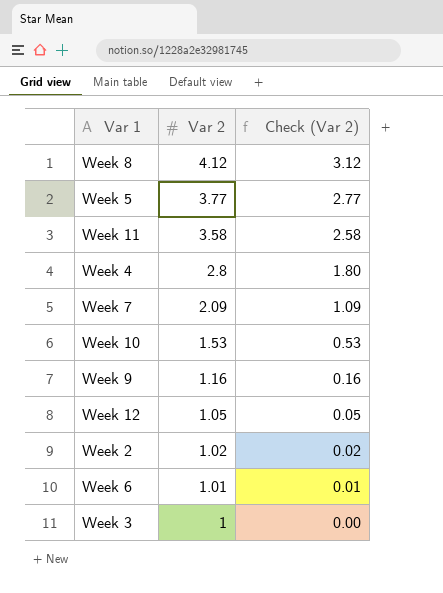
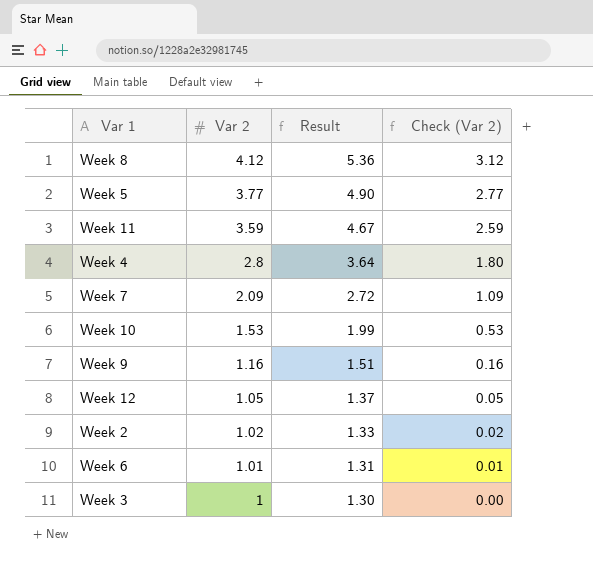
column Result | formula: none -> [Var 2] * 1.3
Week 11 | Var 2: 3.58 -> 3.59
Week 11 | Check (Var 2): 2.58 -> 2.59

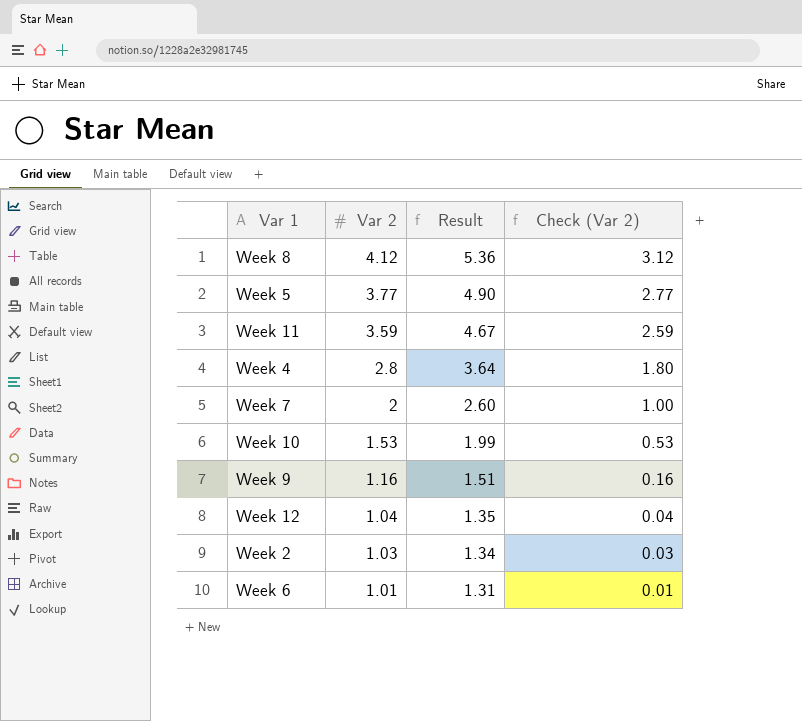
row Week 3: 1 | 1.30 | 0.00 -> none
Week 7 | Var 2: 2.09 -> 2
Week 7 | Result: 2.72 -> 2.60
Week 7 | Check (Var 2): 1.09 -> 1.00
Week 12 | Var 2: 1.05 -> 1.04
Week 12 | Result: 1.37 -> 1.35
Week 12 | Check (Var 2): 0.05 -> 0.04
Week 2 | Var 2: 1.02 -> 1.03
Week 2 | Result: 1.33 -> 1.34
Week 2 | Check (Var 2): 0.02 -> 0.03

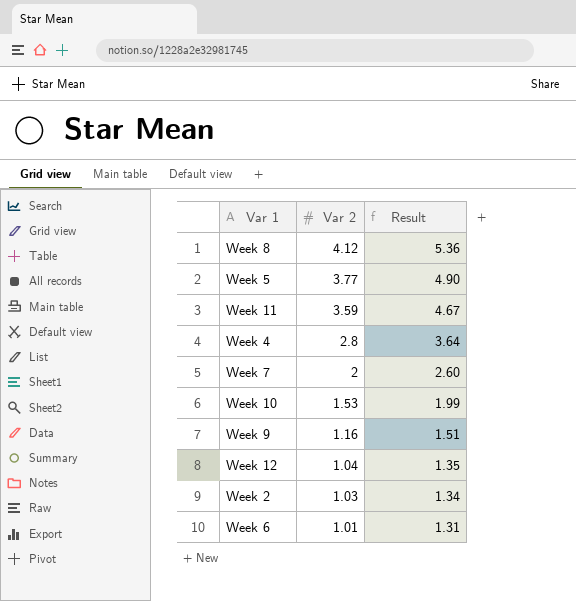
column Check (Var 2) | formula: [Var 2] - 1 -> none

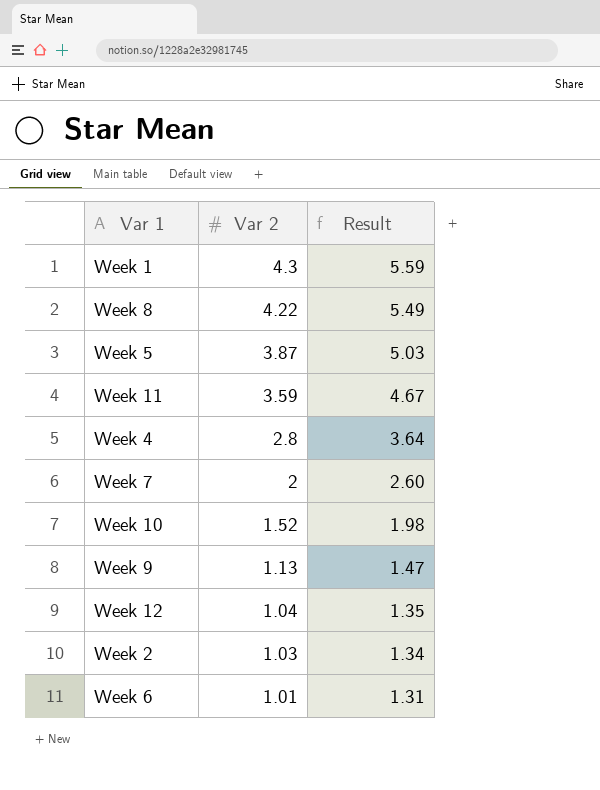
row Week 1: none -> 4.3 | 5.59
Week 8 | Var 2: 4.12 -> 4.22
Week 8 | Result: 5.36 -> 5.49
Week 5 | Var 2: 3.77 -> 3.87
Week 5 | Result: 4.90 -> 5.03
Week 10 | Var 2: 1.53 -> 1.52
Week 10 | Result: 1.99 -> 1.98
Week 9 | Var 2: 1.16 -> 1.13
Week 9 | Result: 1.51 -> 1.47

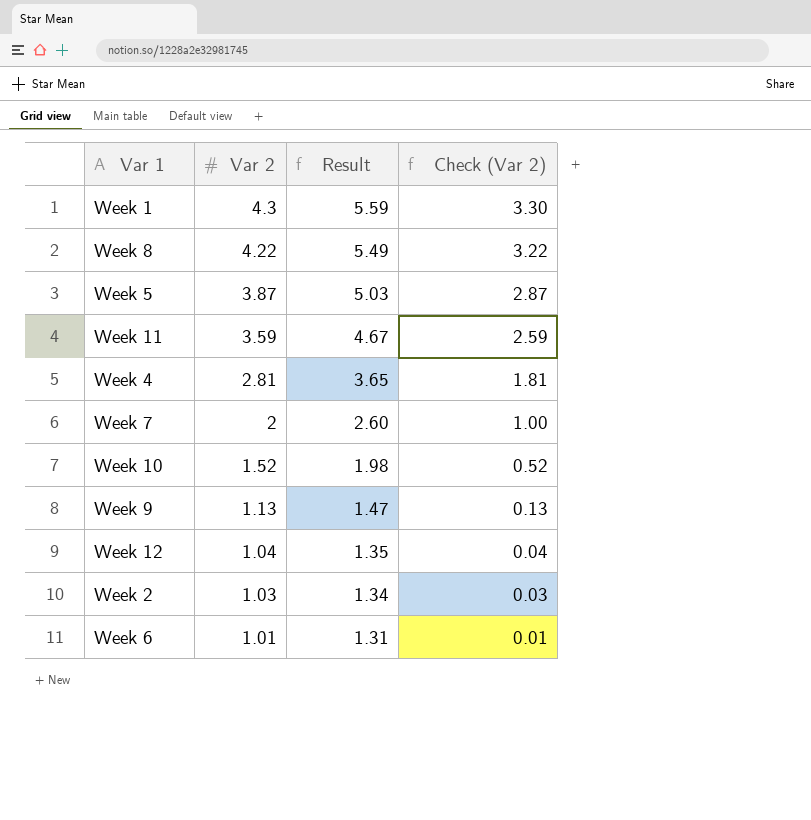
column Check (Var 2) | formula: none -> [Var 2] - 1
Week 4 | Var 2: 2.8 -> 2.81
Week 4 | Result: 3.64 -> 3.65

